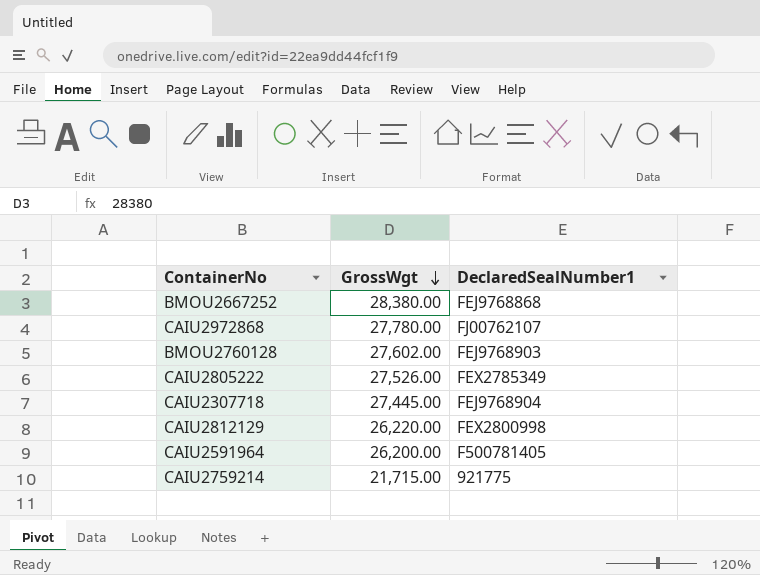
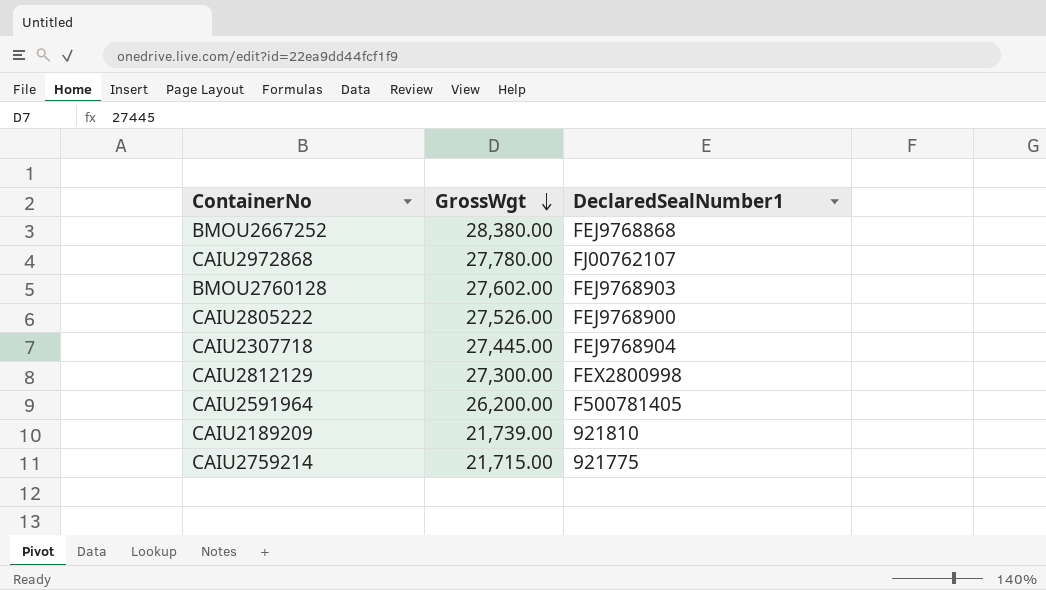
CAIU2805222 | DeclaredSealNumber1: FEX2785349 -> FEJ9768900
CAIU2812129 | GrossWgt: 26,220.00 -> 27,300.00
row CAIU2189209: none -> 21,739.00 | 921810

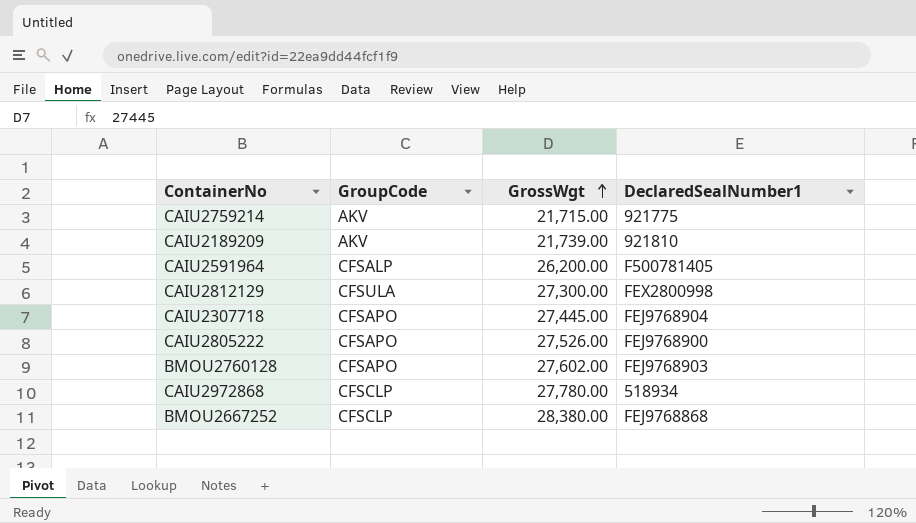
row order: GrossWgt descending -> GrossWgt ascending
column GroupCode | position: none -> 2
CAIU2972868 | DeclaredSealNumber1: FJ00762107 -> 518934

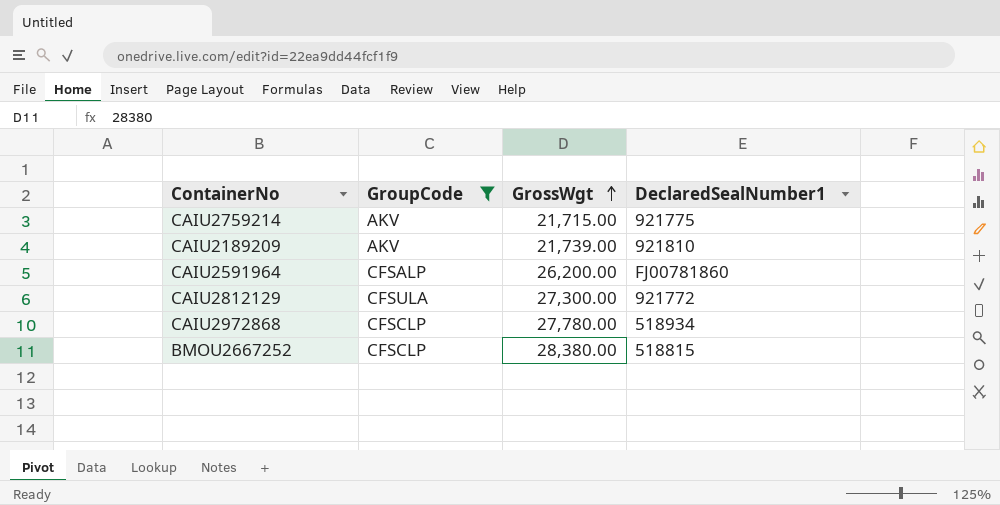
filter: none -> GroupCode != CFSAPO
CAIU2591964 | DeclaredSealNumber1: F500781405 -> FJ00781860
CAIU2812129 | DeclaredSealNumber1: FEX2800998 -> 921772
BMOU2667252 | DeclaredSealNumber1: FEJ9768868 -> 518815

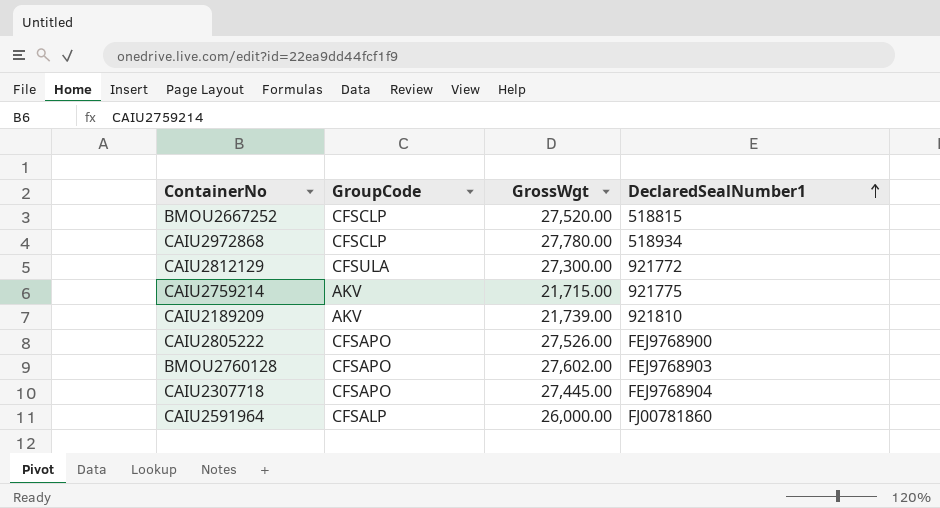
filter: GroupCode != CFSAPO -> none
row order: GrossWgt ascending -> DeclaredSealNumber1 ascending
BMOU2667252 | GrossWgt: 28,380.00 -> 27,520.00
CAIU2591964 | GrossWgt: 26,200.00 -> 26,000.00

